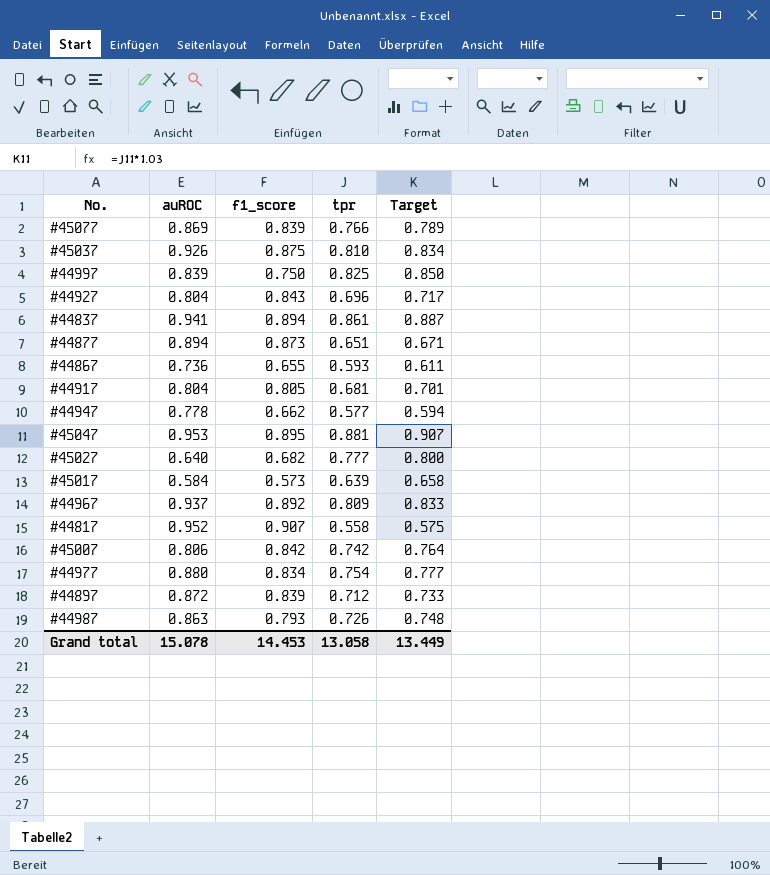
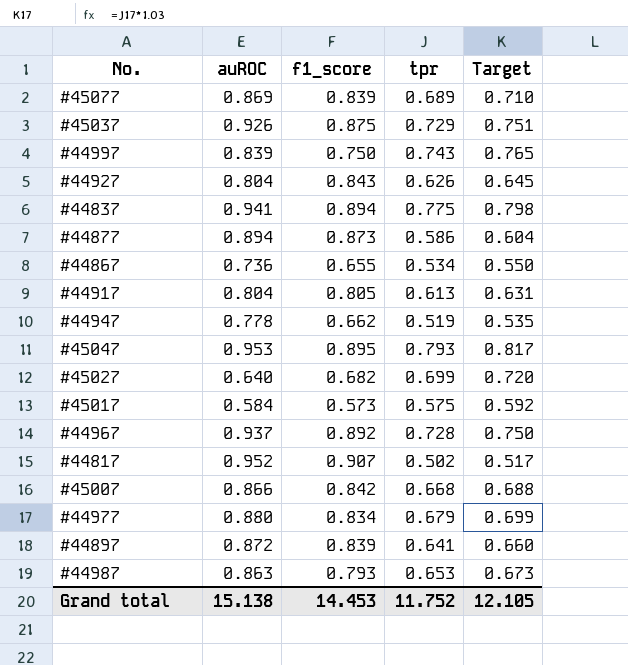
#45077 | tpr: 0.766 -> 0.689
#45077 | Target: 0.789 -> 0.710
#45037 | tpr: 0.810 -> 0.729
#45037 | Target: 0.834 -> 0.751
#44997 | tpr: 0.825 -> 0.743
#44997 | Target: 0.850 -> 0.765
#44927 | tpr: 0.696 -> 0.626
#44927 | Target: 0.717 -> 0.645
#44837 | tpr: 0.861 -> 0.775
#44837 | Target: 0.887 -> 0.798
#44877 | tpr: 0.651 -> 0.586
#44877 | Target: 0.671 -> 0.604
#44867 | tpr: 0.593 -> 0.534
#44867 | Target: 0.611 -> 0.550
#44917 | tpr: 0.681 -> 0.613
#44917 | Target: 0.701 -> 0.631
#44947 | tpr: 0.577 -> 0.519
#44947 | Target: 0.594 -> 0.535
#45047 | tpr: 0.881 -> 0.793
#45047 | Target: 0.907 -> 0.817
#45027 | tpr: 0.777 -> 0.699
#45027 | Target: 0.800 -> 0.720
#45017 | tpr: 0.639 -> 0.575
#45017 | Target: 0.658 -> 0.592
#44967 | tpr: 0.809 -> 0.728
#44967 | Target: 0.833 -> 0.750
#44817 | tpr: 0.558 -> 0.502
#44817 | Target: 0.575 -> 0.517
#45007 | auROC: 0.806 -> 0.866
#45007 | tpr: 0.742 -> 0.668
#45007 | Target: 0.764 -> 0.688
#44977 | tpr: 0.754 -> 0.679
#44977 | Target: 0.777 -> 0.699
#44897 | tpr: 0.712 -> 0.641
#44897 | Target: 0.733 -> 0.660
#44987 | tpr: 0.726 -> 0.653
#44987 | Target: 0.748 -> 0.673
Grand total | auROC: 15.078 -> 15.138
Grand total | tpr: 13.058 -> 11.752
Grand total | Target: 13.449 -> 12.105

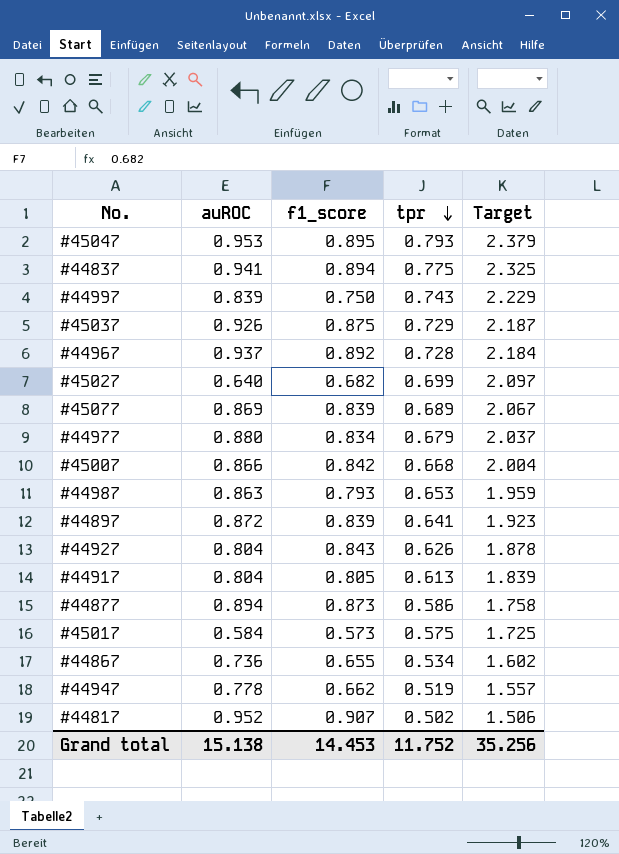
row order: none -> tpr descending
column Target | formula: [tpr] * 1.03 -> [tpr] * 3
Grand total | Target: 12.105 -> 35.256

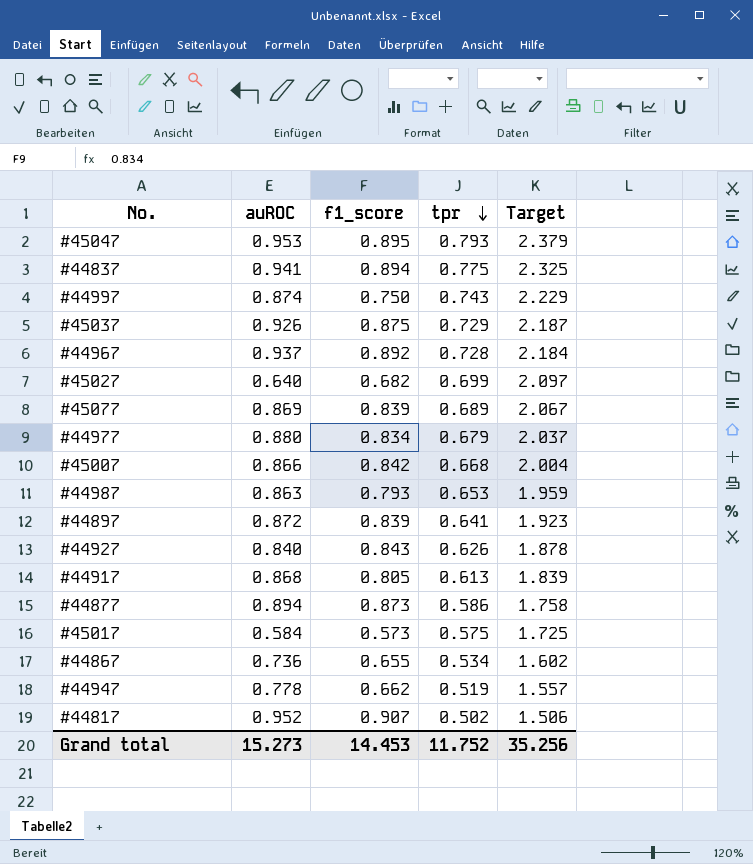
#44997 | auROC: 0.839 -> 0.874
#44927 | auROC: 0.804 -> 0.840
#44917 | auROC: 0.804 -> 0.868
Grand total | auROC: 15.138 -> 15.273

